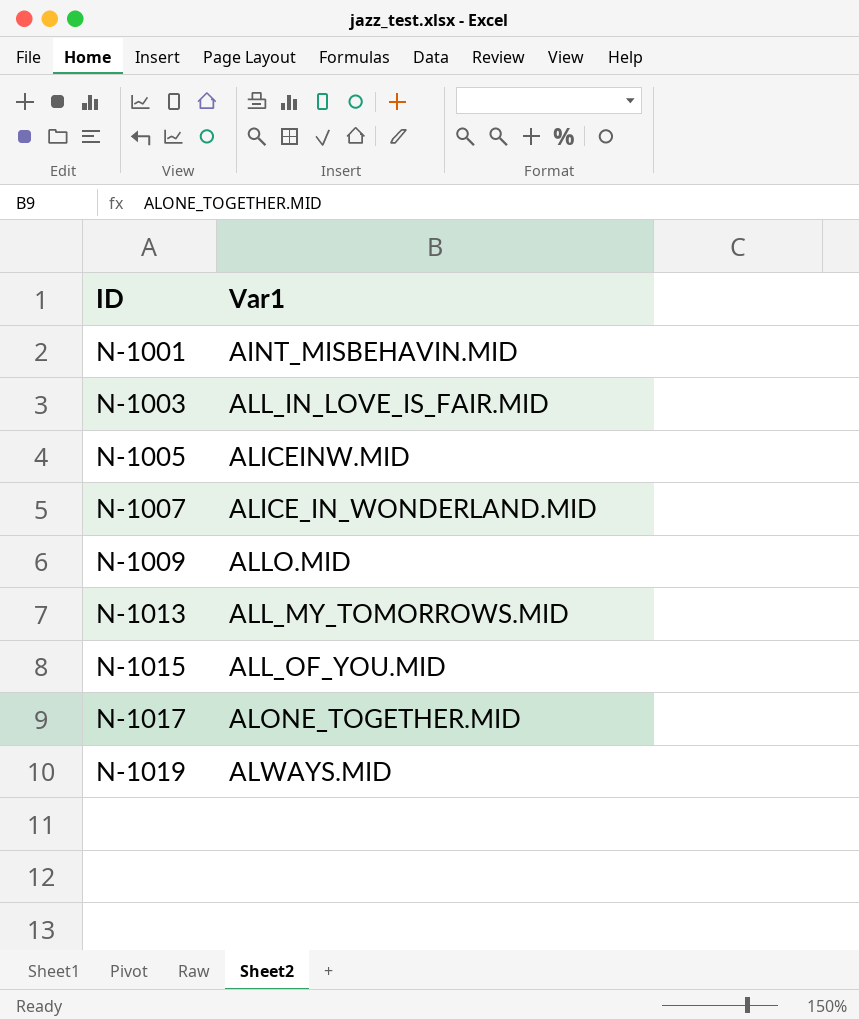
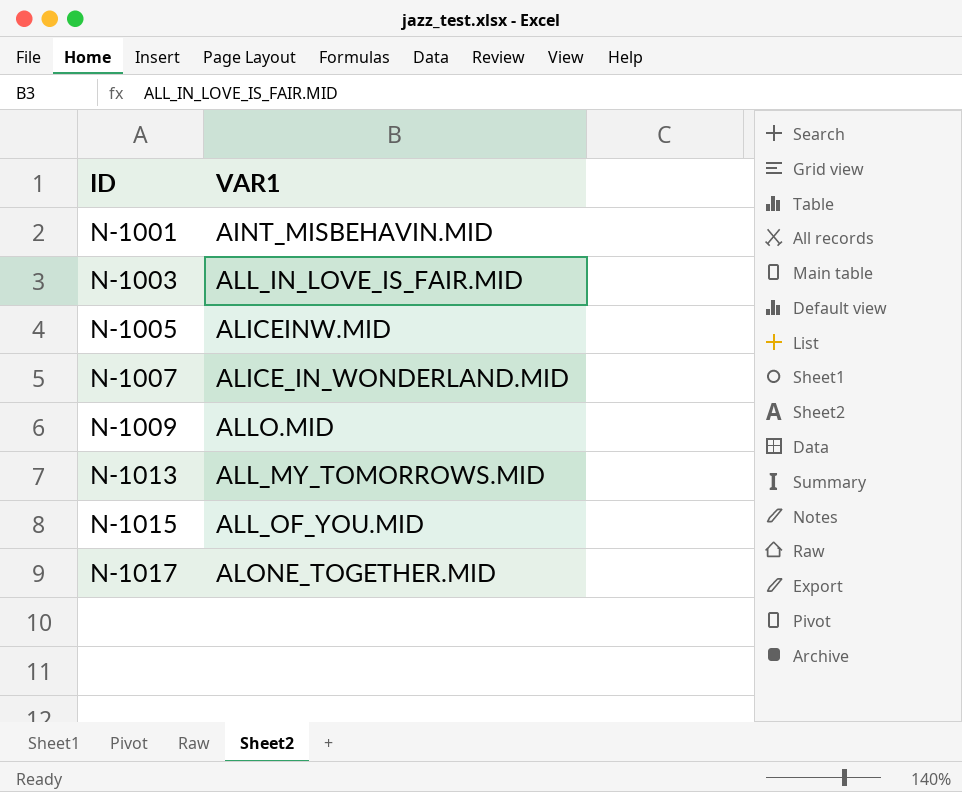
column name: Var1 -> VAR1
row N-1019: ALWAYS.MID -> none

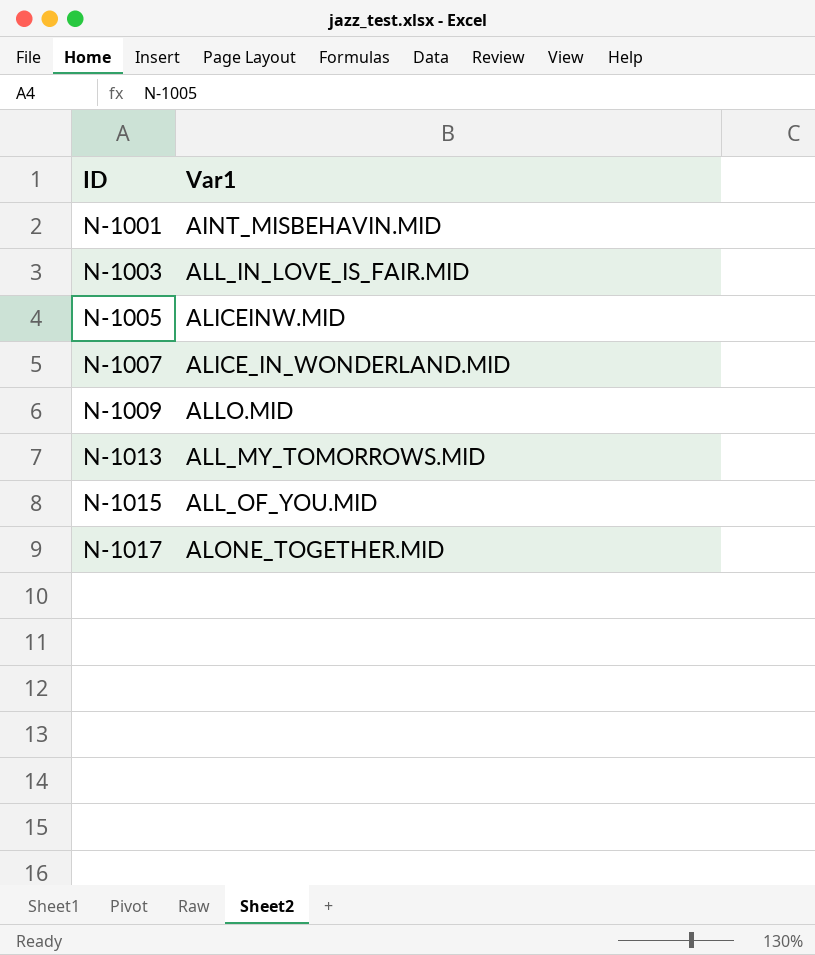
column name: VAR1 -> Var1

